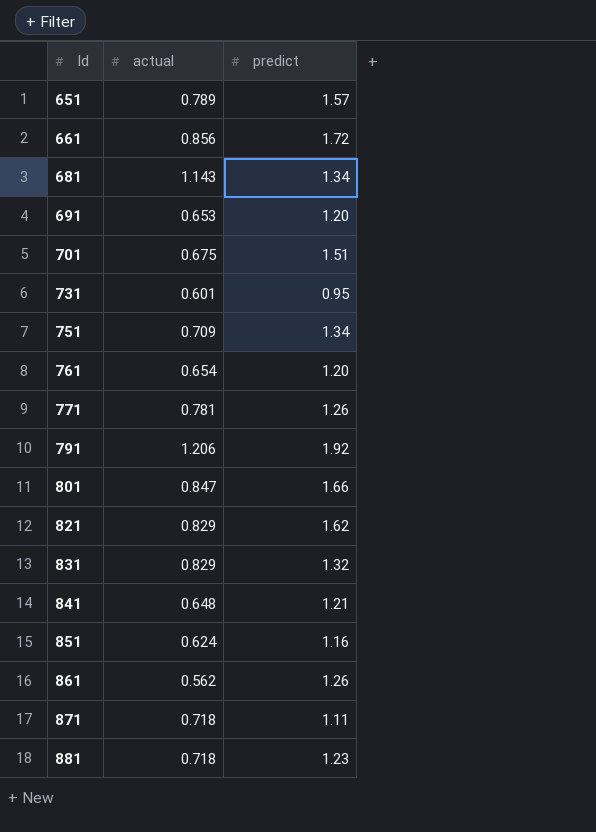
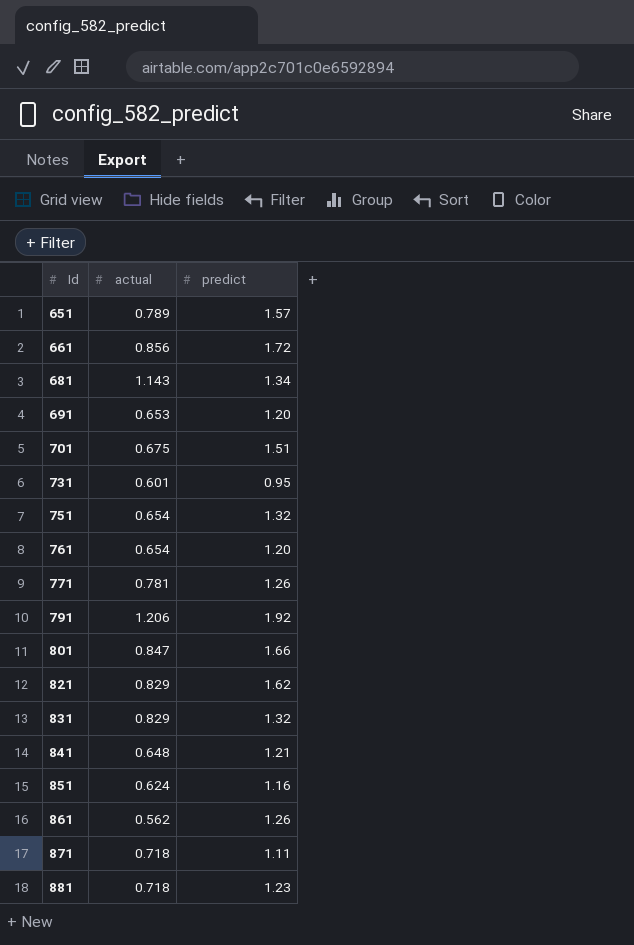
751 | actual: 0.709 -> 0.654
751 | predict: 1.34 -> 1.32

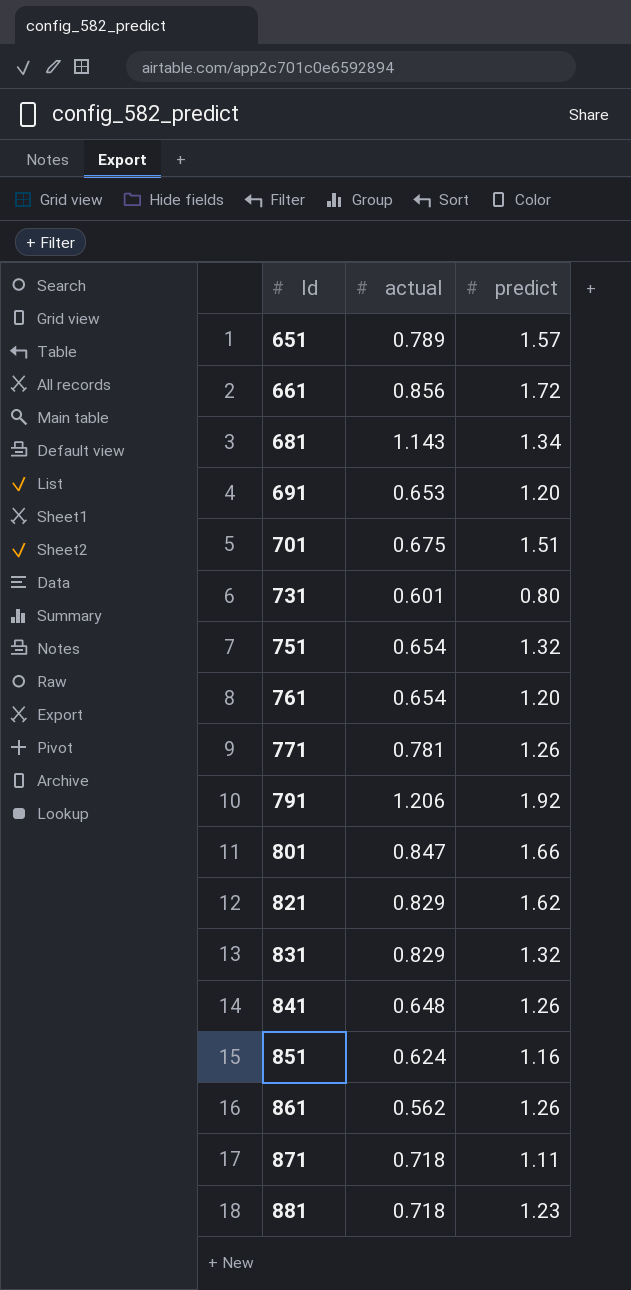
731 | predict: 0.95 -> 0.80
841 | predict: 1.21 -> 1.26

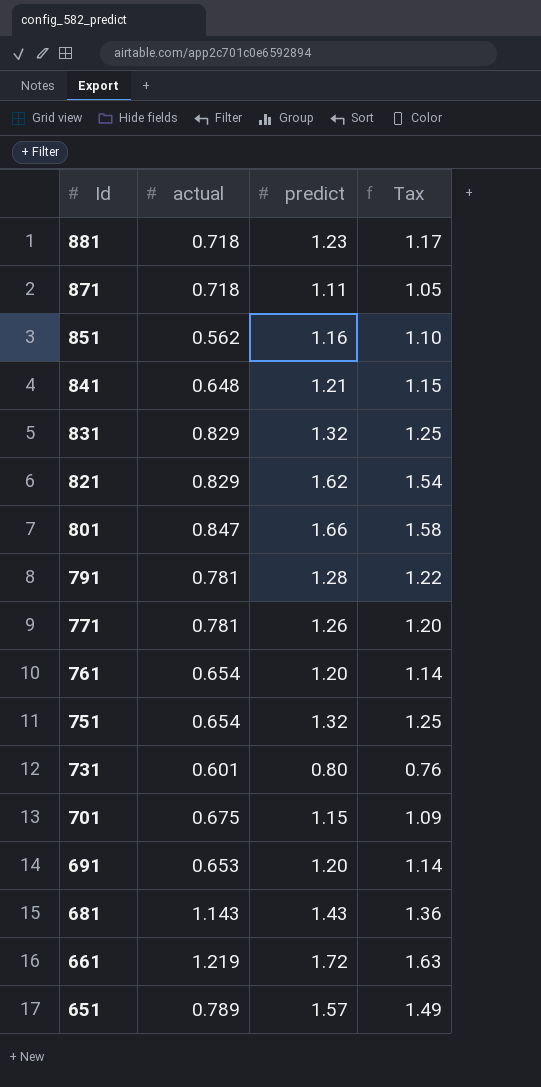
row order: Id ascending -> Id descending
column Tax | formula: none -> [predict] * 0.95
row 861: 0.562 | 1.26 -> none
851 | actual: 0.624 -> 0.562
841 | predict: 1.26 -> 1.21
791 | actual: 1.206 -> 0.781
791 | predict: 1.92 -> 1.28
701 | predict: 1.51 -> 1.15
681 | predict: 1.34 -> 1.43
661 | actual: 0.856 -> 1.219

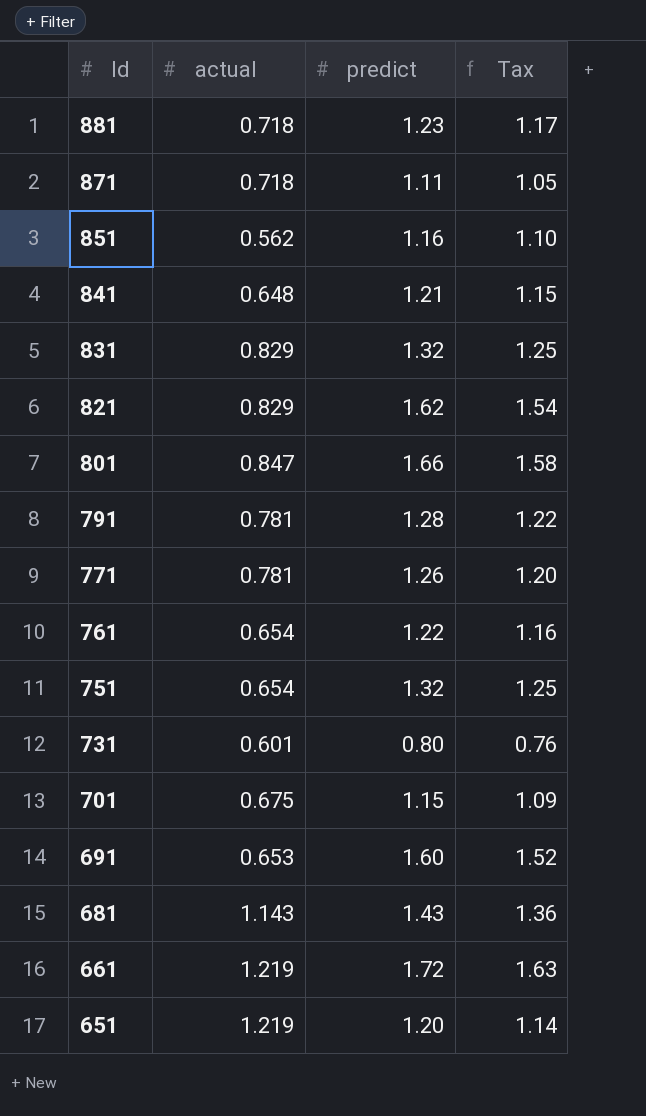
761 | predict: 1.20 -> 1.22
761 | Tax: 1.14 -> 1.16
691 | predict: 1.20 -> 1.60
691 | Tax: 1.14 -> 1.52
651 | actual: 0.789 -> 1.219
651 | predict: 1.57 -> 1.20
651 | Tax: 1.49 -> 1.14

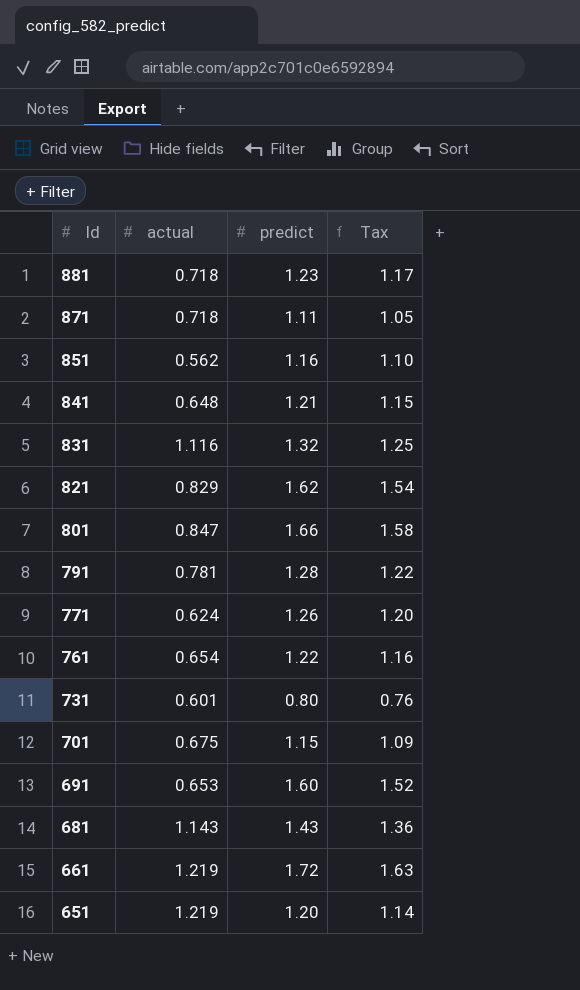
row 751: 0.654 | 1.32 | 1.25 -> none
831 | actual: 0.829 -> 1.116
771 | actual: 0.781 -> 0.624

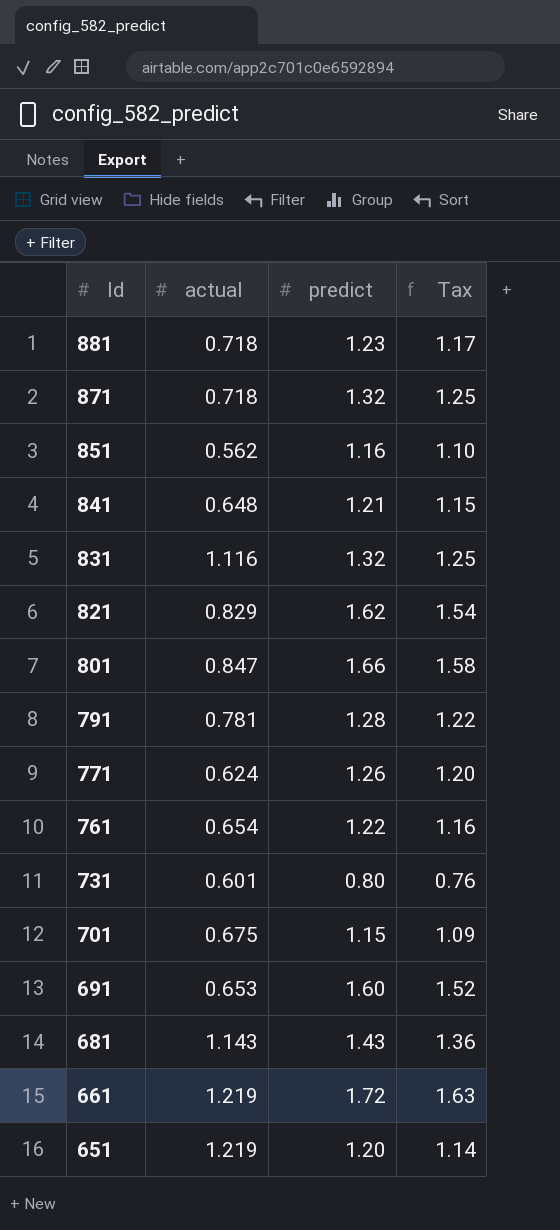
871 | predict: 1.11 -> 1.32
871 | Tax: 1.05 -> 1.25

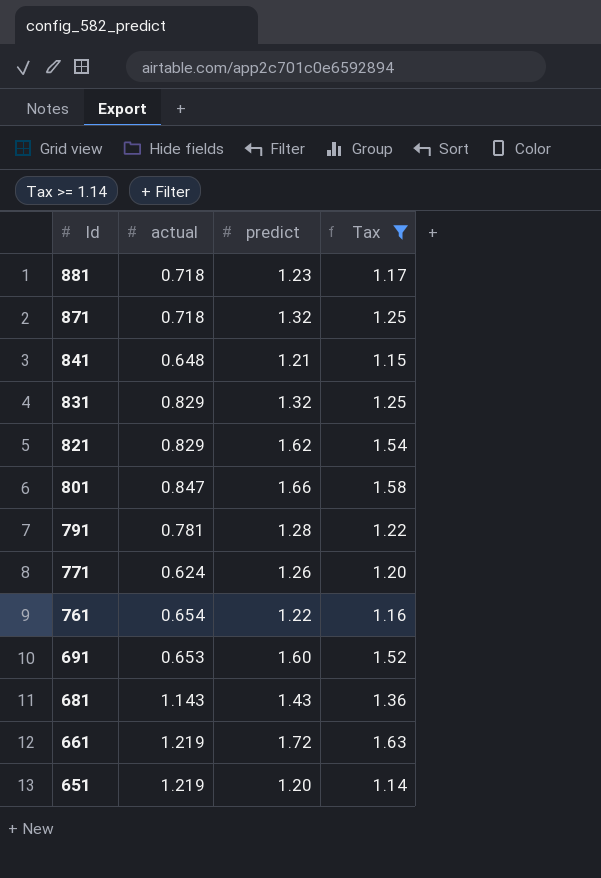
filter: none -> Tax >= 1.14
831 | actual: 1.116 -> 0.829

